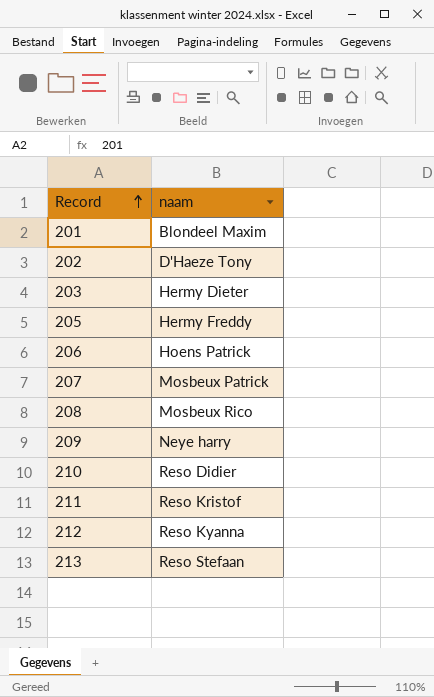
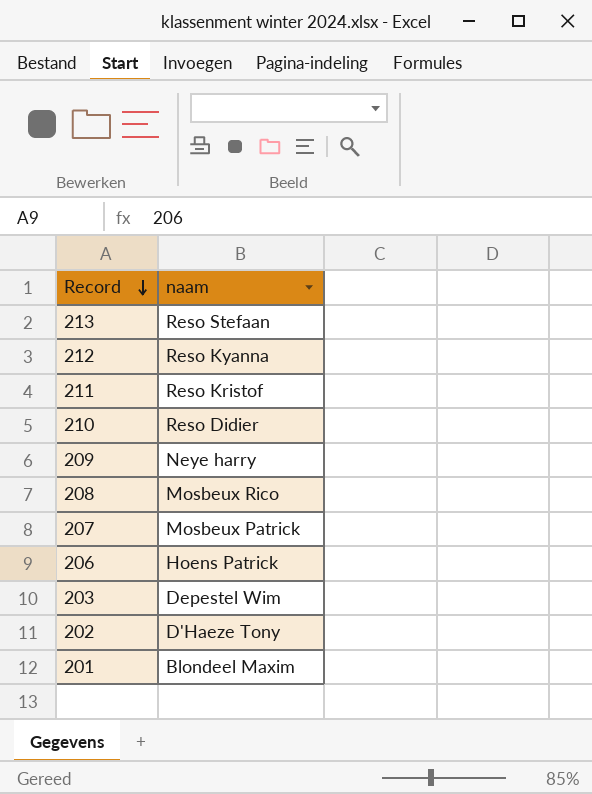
row order: Record ascending -> Record descending
row 205: Hermy Freddy -> none
203 | naam: Hermy Dieter -> Depestel Wim

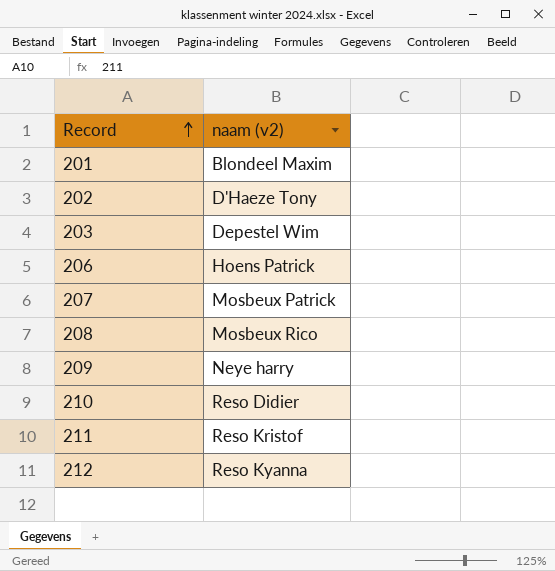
row order: Record descending -> Record ascending
column name: naam -> naam (v2)
row 213: Reso Stefaan -> none

